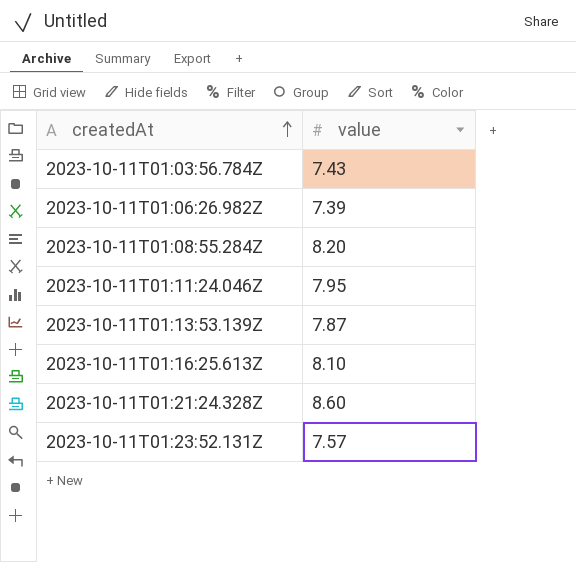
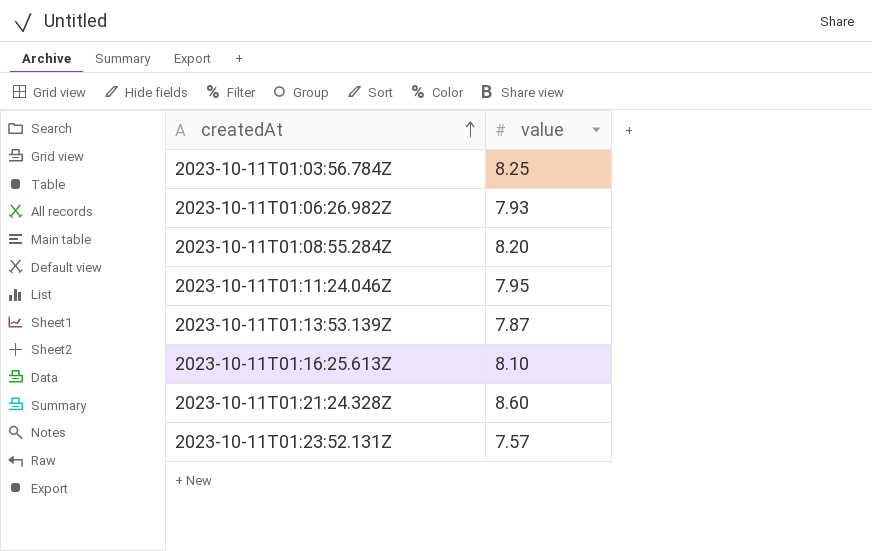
2023-10-11T01:03:56.784Z | value: 7.43 -> 8.25
2023-10-11T01:06:26.982Z | value: 7.39 -> 7.93

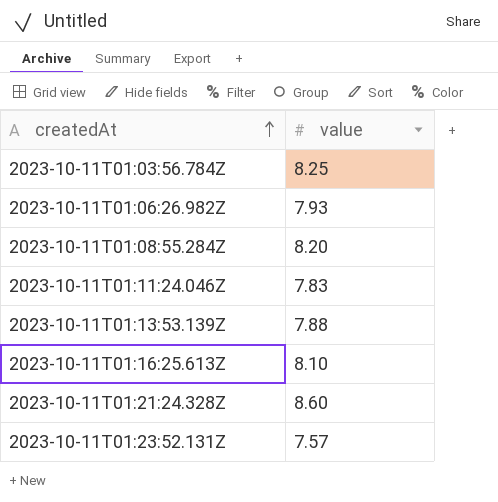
2023-10-11T01:11:24.046Z | value: 7.95 -> 7.83
2023-10-11T01:13:53.139Z | value: 7.87 -> 7.88

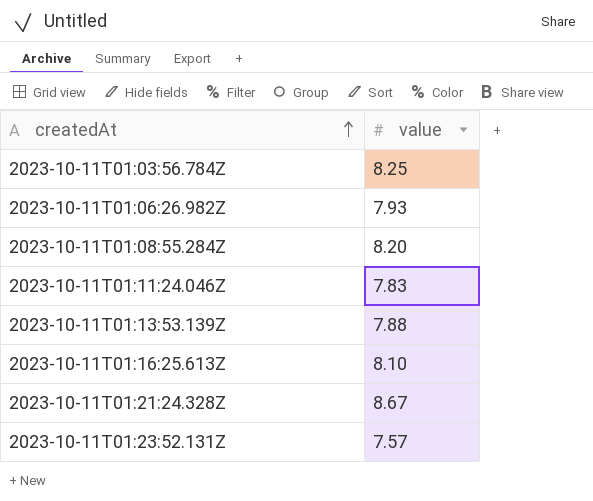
2023-10-11T01:21:24.328Z | value: 8.60 -> 8.67

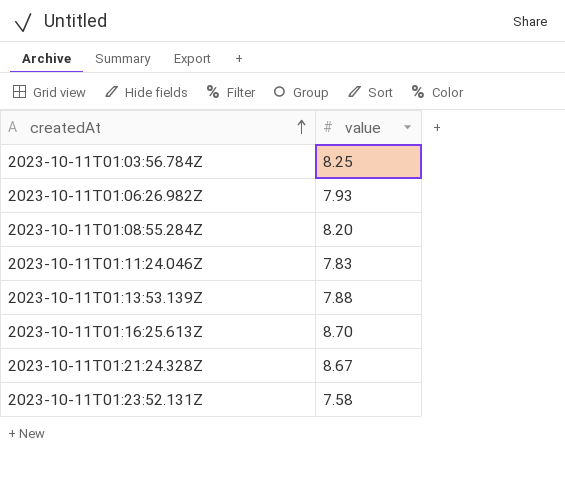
2023-10-11T01:16:25.613Z | value: 8.10 -> 8.70
2023-10-11T01:23:52.131Z | value: 7.57 -> 7.58

